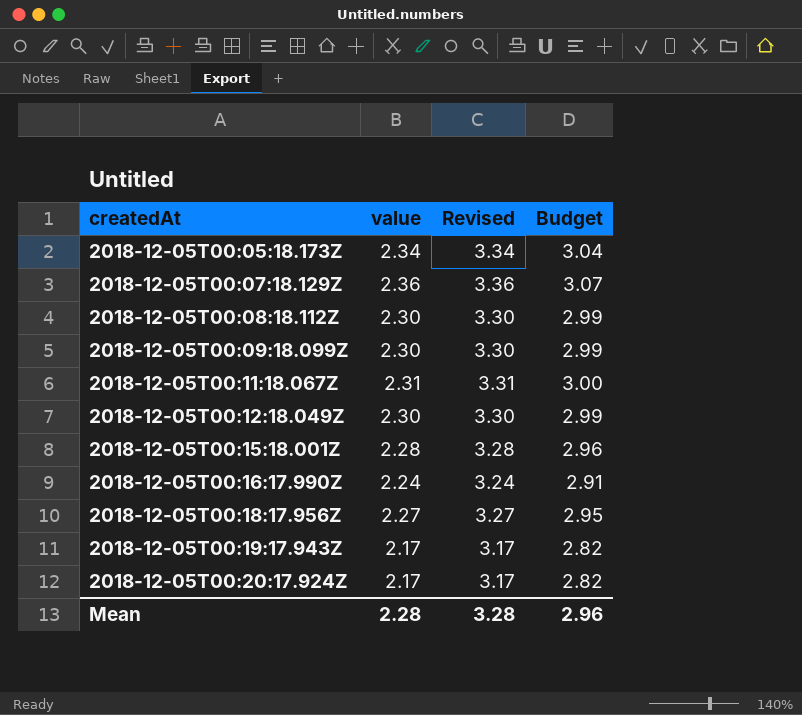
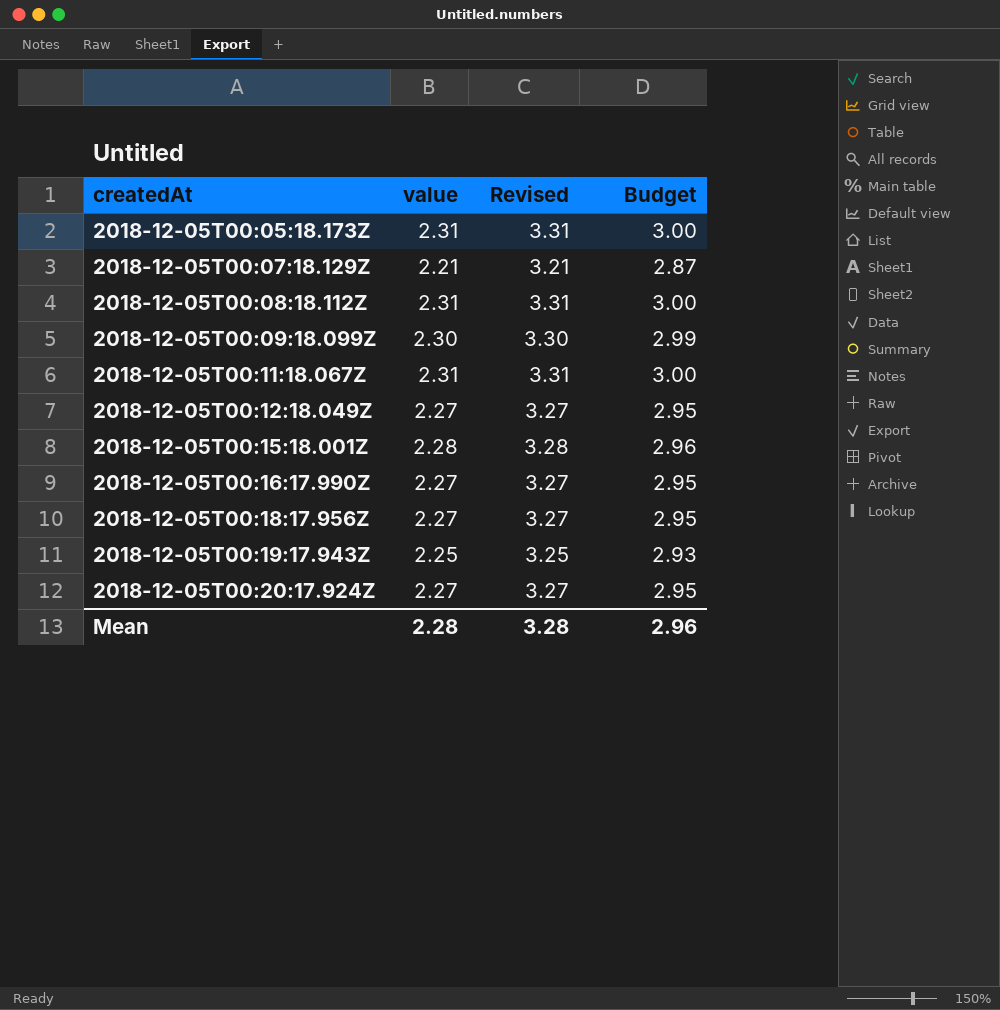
2018-12-05T00:05:18.173Z | value: 2.34 -> 2.31
2018-12-05T00:05:18.173Z | Revised: 3.34 -> 3.31
2018-12-05T00:05:18.173Z | Budget: 3.04 -> 3.00
2018-12-05T00:07:18.129Z | value: 2.36 -> 2.21
2018-12-05T00:07:18.129Z | Revised: 3.36 -> 3.21
2018-12-05T00:07:18.129Z | Budget: 3.07 -> 2.87
2018-12-05T00:08:18.112Z | value: 2.30 -> 2.31
2018-12-05T00:08:18.112Z | Revised: 3.30 -> 3.31
2018-12-05T00:08:18.112Z | Budget: 2.99 -> 3.00
2018-12-05T00:12:18.049Z | value: 2.30 -> 2.27
2018-12-05T00:12:18.049Z | Revised: 3.30 -> 3.27
2018-12-05T00:12:18.049Z | Budget: 2.99 -> 2.95
2018-12-05T00:16:17.990Z | value: 2.24 -> 2.27
2018-12-05T00:16:17.990Z | Revised: 3.24 -> 3.27
2018-12-05T00:16:17.990Z | Budget: 2.91 -> 2.95
2018-12-05T00:19:17.943Z | value: 2.17 -> 2.25
2018-12-05T00:19:17.943Z | Revised: 3.17 -> 3.25
2018-12-05T00:19:17.943Z | Budget: 2.82 -> 2.93
2018-12-05T00:20:17.924Z | value: 2.17 -> 2.27
2018-12-05T00:20:17.924Z | Revised: 3.17 -> 3.27
2018-12-05T00:20:17.924Z | Budget: 2.82 -> 2.95

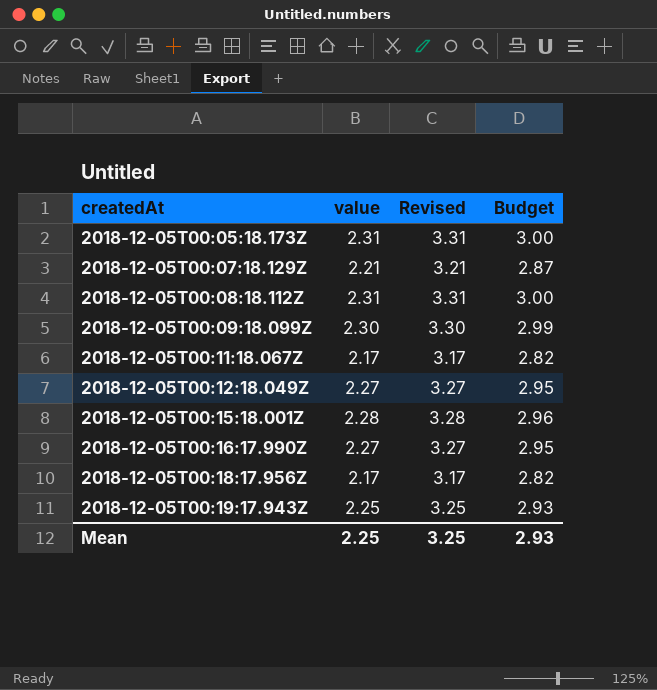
row 2018-12-05T00:20:17.924Z: 2.27 | 3.27 | 2.95 -> none
2018-12-05T00:11:18.067Z | value: 2.31 -> 2.17
2018-12-05T00:11:18.067Z | Revised: 3.31 -> 3.17
2018-12-05T00:11:18.067Z | Budget: 3.00 -> 2.82
2018-12-05T00:18:17.956Z | value: 2.27 -> 2.17
2018-12-05T00:18:17.956Z | Revised: 3.27 -> 3.17
2018-12-05T00:18:17.956Z | Budget: 2.95 -> 2.82
Mean | value: 2.28 -> 2.25
Mean | Revised: 3.28 -> 3.25
Mean | Budget: 2.96 -> 2.93

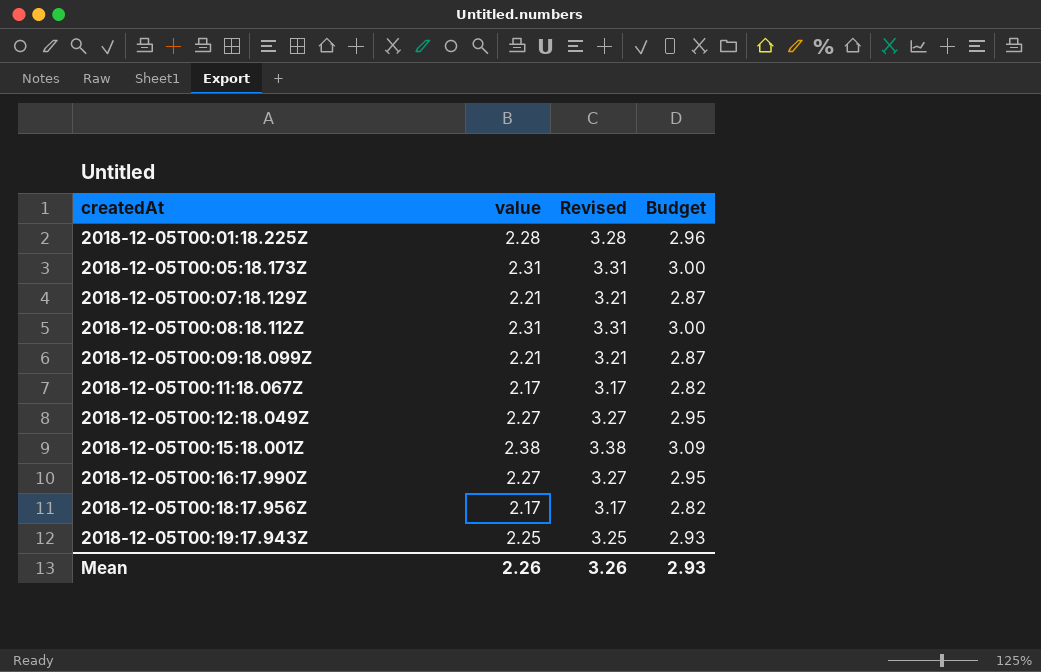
row 2018-12-05T00:01:18.225Z: none -> 2.28 | 3.28 | 2.96
2018-12-05T00:09:18.099Z | value: 2.30 -> 2.21
2018-12-05T00:09:18.099Z | Revised: 3.30 -> 3.21
2018-12-05T00:09:18.099Z | Budget: 2.99 -> 2.87
2018-12-05T00:15:18.001Z | value: 2.28 -> 2.38
2018-12-05T00:15:18.001Z | Revised: 3.28 -> 3.38
2018-12-05T00:15:18.001Z | Budget: 2.96 -> 3.09
Mean | value: 2.25 -> 2.26
Mean | Revised: 3.25 -> 3.26

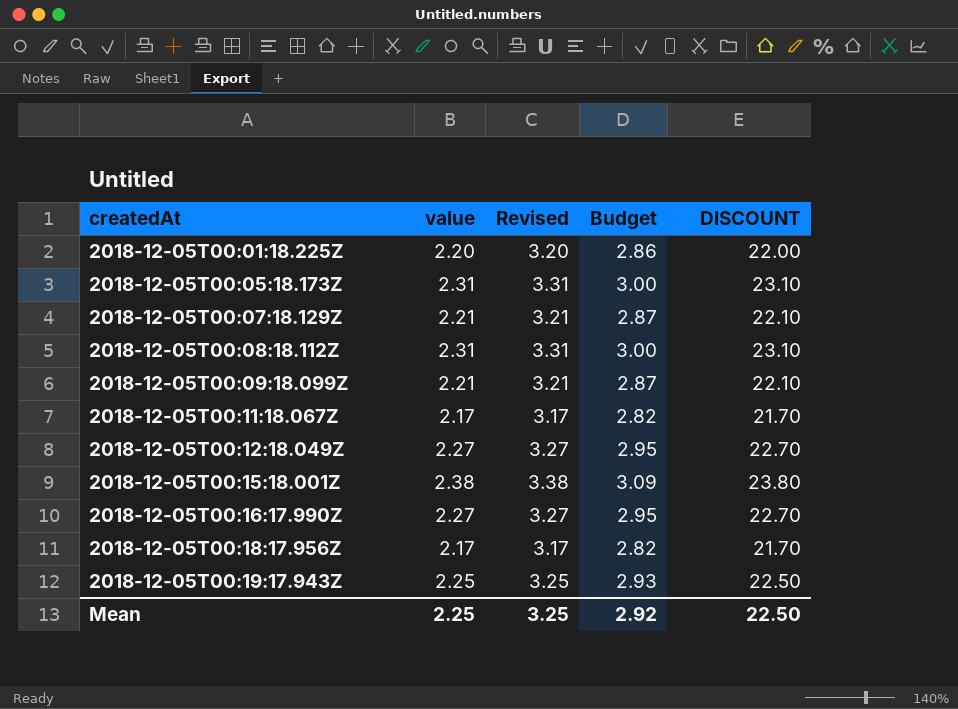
column DISCOUNT | formula: none -> [value] * 10
2018-12-05T00:01:18.225Z | value: 2.28 -> 2.20
2018-12-05T00:01:18.225Z | Revised: 3.28 -> 3.20
2018-12-05T00:01:18.225Z | Budget: 2.96 -> 2.86
Mean | value: 2.26 -> 2.25
Mean | Revised: 3.26 -> 3.25
Mean | Budget: 2.93 -> 2.92

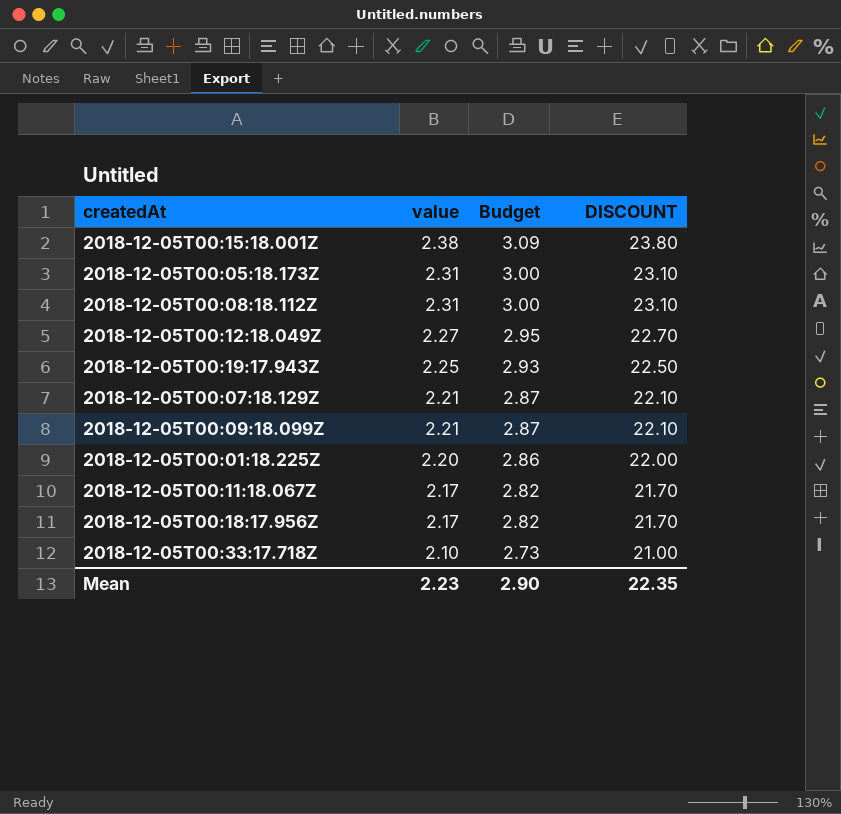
row order: createdAt ascending -> value descending
column Revised | formula: [value] + 1 -> none
row 2018-12-05T00:16:17.990Z: 2.27 | 3.27 | 2.95 | 22.70 -> none
row 2018-12-05T00:33:17.718Z: none -> 2.10 | 2.73 | 21.00
Mean | value: 2.25 -> 2.23
Mean | Budget: 2.92 -> 2.90
Mean | DISCOUNT: 22.50 -> 22.35

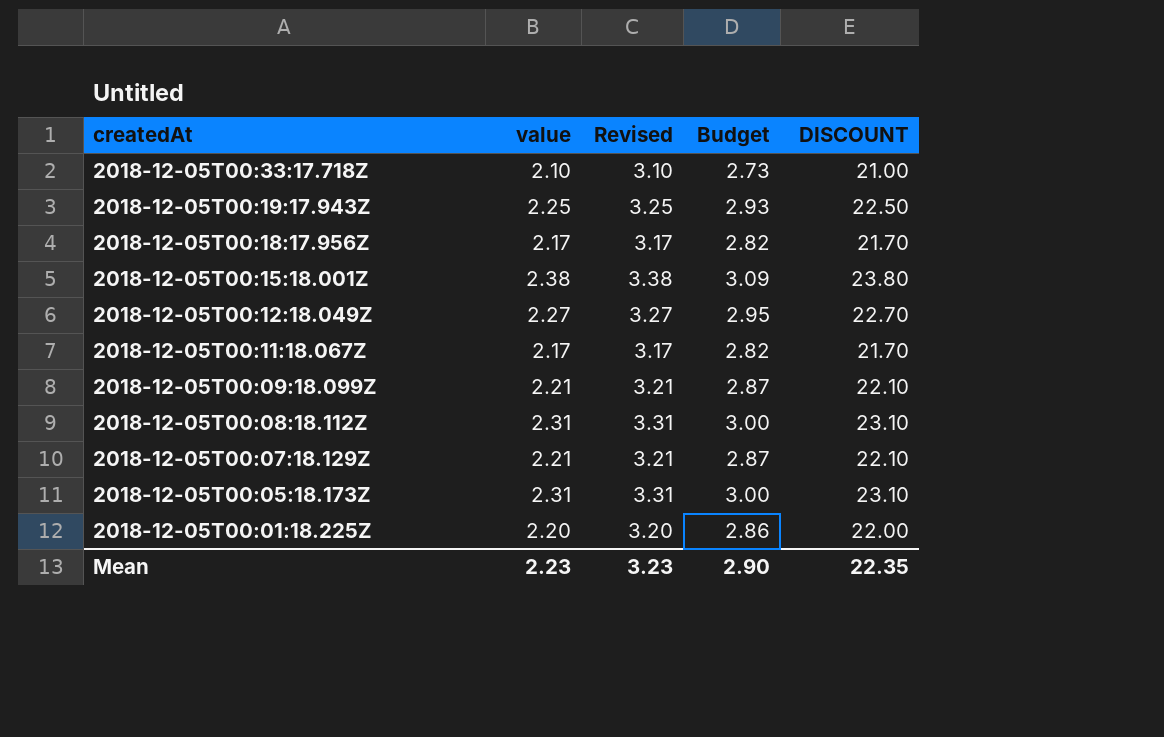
row order: value descending -> createdAt descending
column Revised | formula: none -> [value] + 1

